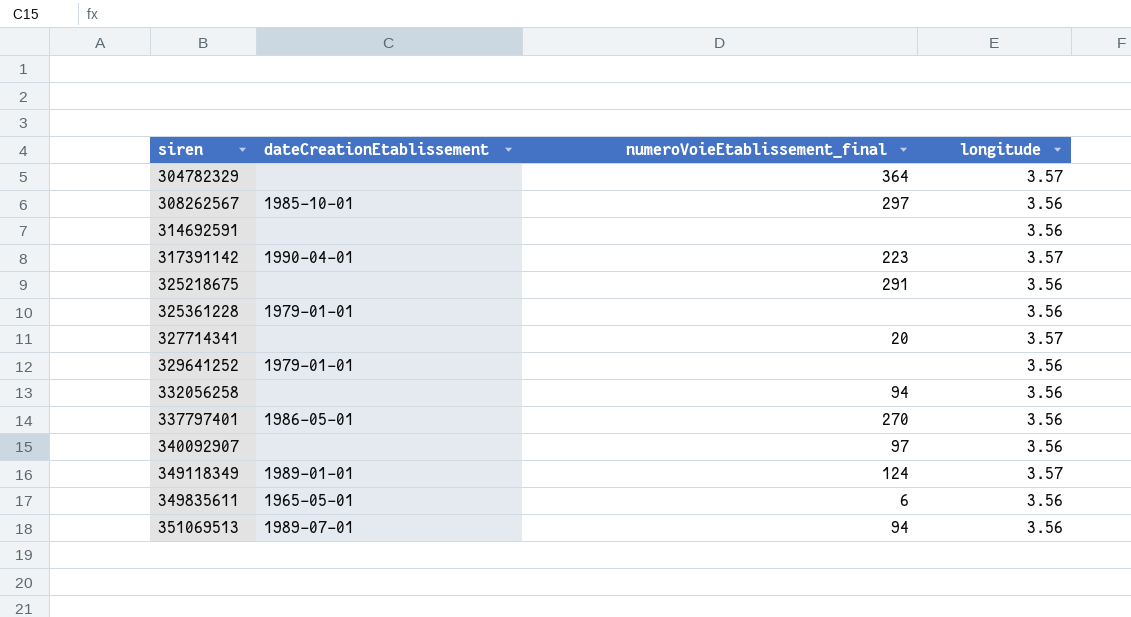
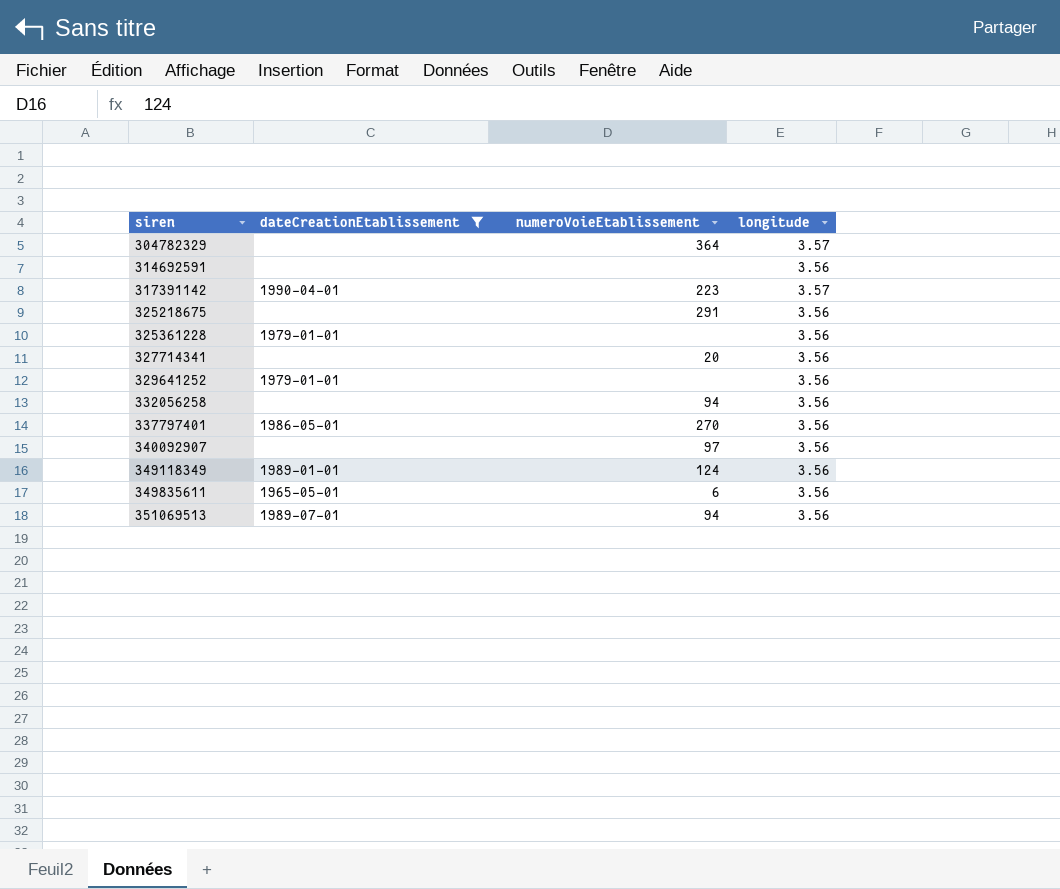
filter: none -> dateCreationEtablissement != 1985-10-01
column name: numeroVoieEtablissement_final -> numeroVoieEtablissement
327714341 | longitude: 3.57 -> 3.56
349118349 | longitude: 3.57 -> 3.56

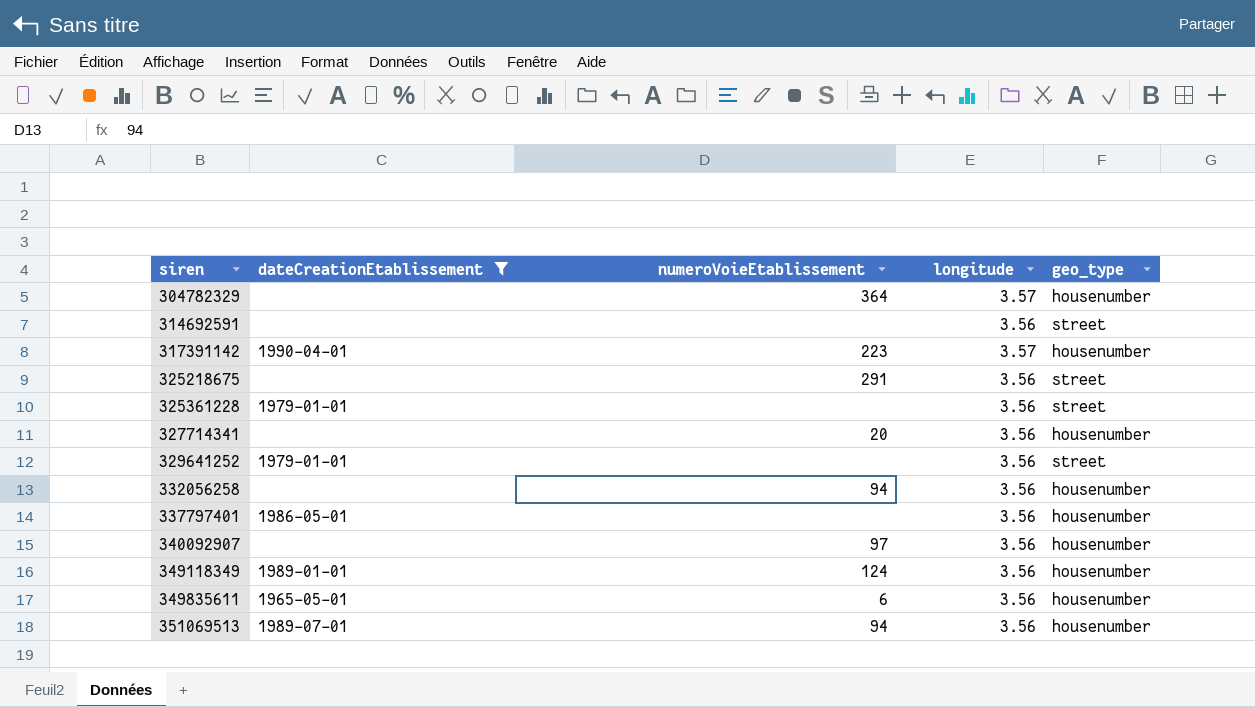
column geo_type | position: none -> 5
337797401 | numeroVoieEtablissement: 270 -> none

